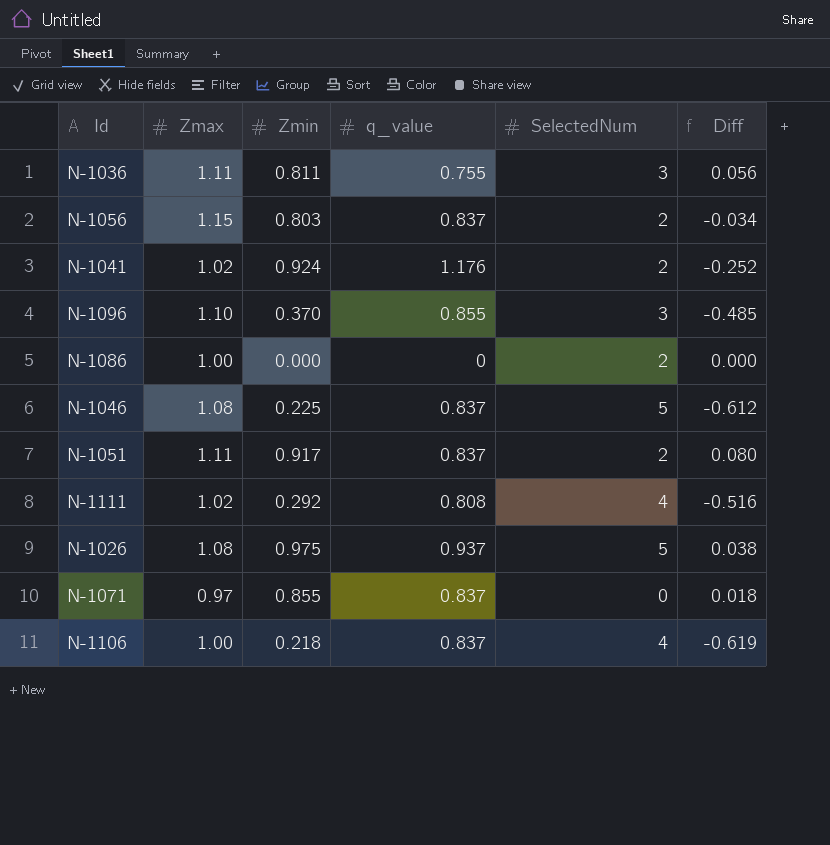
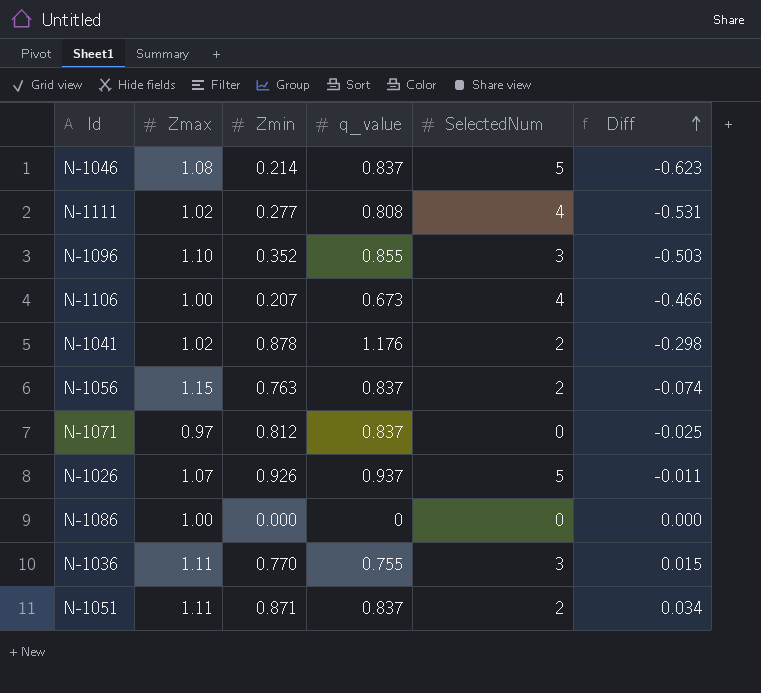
row order: none -> Diff ascending
N-1046 | Zmin: 0.225 -> 0.214
N-1046 | Diff: -0.612 -> -0.623
N-1111 | Zmin: 0.292 -> 0.277
N-1111 | Diff: -0.516 -> -0.531
N-1096 | Zmin: 0.370 -> 0.352
N-1096 | Diff: -0.485 -> -0.503
N-1106 | Zmin: 0.218 -> 0.207
N-1106 | q_value: 0.837 -> 0.673
N-1106 | Diff: -0.619 -> -0.466
N-1041 | Zmin: 0.924 -> 0.878
N-1041 | Diff: -0.252 -> -0.298
N-1056 | Zmin: 0.803 -> 0.763
N-1056 | Diff: -0.034 -> -0.074
N-1071 | Zmin: 0.855 -> 0.812
N-1071 | Diff: 0.018 -> -0.025
N-1026 | Zmax: 1.08 -> 1.07
N-1026 | Zmin: 0.975 -> 0.926
N-1026 | Diff: 0.038 -> -0.011
N-1086 | SelectedNum: 2 -> 0
N-1036 | Zmin: 0.811 -> 0.770
N-1036 | Diff: 0.056 -> 0.015
N-1051 | Zmin: 0.917 -> 0.871
N-1051 | Diff: 0.080 -> 0.034

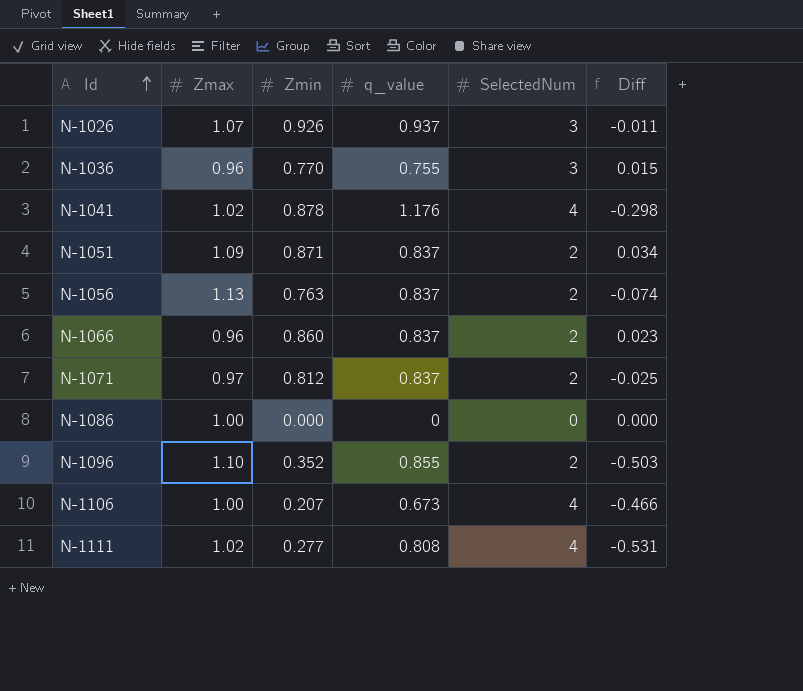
row order: Diff ascending -> Id ascending
row N-1046: 1.08 | 0.214 | 0.837 | 5 | -0.623 -> none
N-1026 | SelectedNum: 5 -> 3
N-1036 | Zmax: 1.11 -> 0.96
N-1041 | SelectedNum: 2 -> 4
N-1051 | Zmax: 1.11 -> 1.09
N-1056 | Zmax: 1.15 -> 1.13
row N-1066: none -> 0.96 | 0.860 | 0.837 | 2 | 0.023
N-1071 | SelectedNum: 0 -> 2
N-1096 | SelectedNum: 3 -> 2

